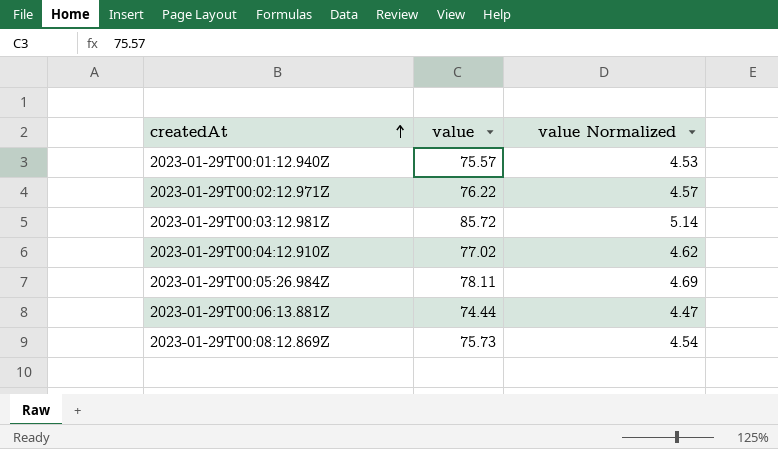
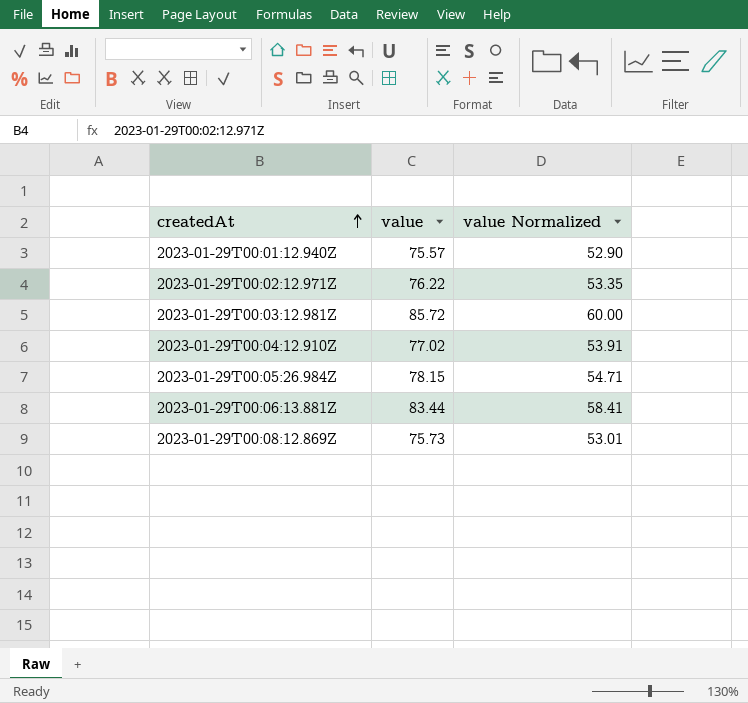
column value Normalized | formula: [value] * 0.06 -> [value] * 0.7
2023-01-29T00:05:26.984Z | value: 78.11 -> 78.15
2023-01-29T00:06:13.881Z | value: 74.44 -> 83.44

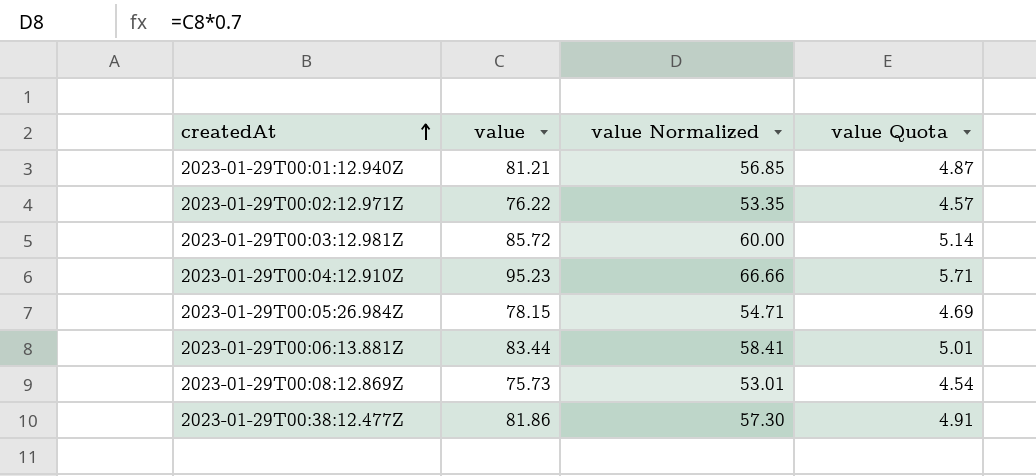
column value Quota | formula: none -> [value] * 0.06
2023-01-29T00:01:12.940Z | value: 75.57 -> 81.21
2023-01-29T00:01:12.940Z | value Normalized: 52.90 -> 56.85
2023-01-29T00:04:12.910Z | value: 77.02 -> 95.23
2023-01-29T00:04:12.910Z | value Normalized: 53.91 -> 66.66
row 2023-01-29T00:38:12.477Z: none -> 81.86 | 57.30 | 4.91

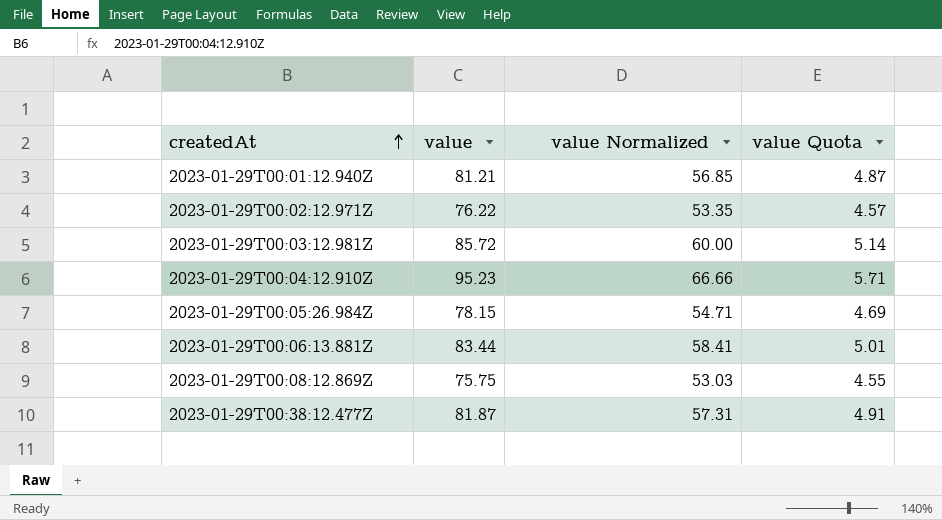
2023-01-29T00:08:12.869Z | value: 75.73 -> 75.75
2023-01-29T00:08:12.869Z | value Normalized: 53.01 -> 53.03
2023-01-29T00:08:12.869Z | value Quota: 4.54 -> 4.55
2023-01-29T00:38:12.477Z | value: 81.86 -> 81.87
2023-01-29T00:38:12.477Z | value Normalized: 57.30 -> 57.31

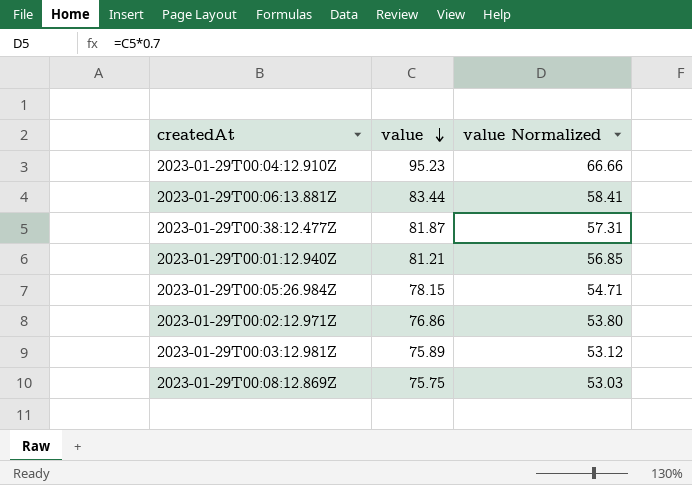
row order: createdAt ascending -> value descending
column value Quota | formula: [value] * 0.06 -> none
2023-01-29T00:02:12.971Z | value: 76.22 -> 76.86
2023-01-29T00:02:12.971Z | value Normalized: 53.35 -> 53.80
2023-01-29T00:03:12.981Z | value: 85.72 -> 75.89
2023-01-29T00:03:12.981Z | value Normalized: 60.00 -> 53.12

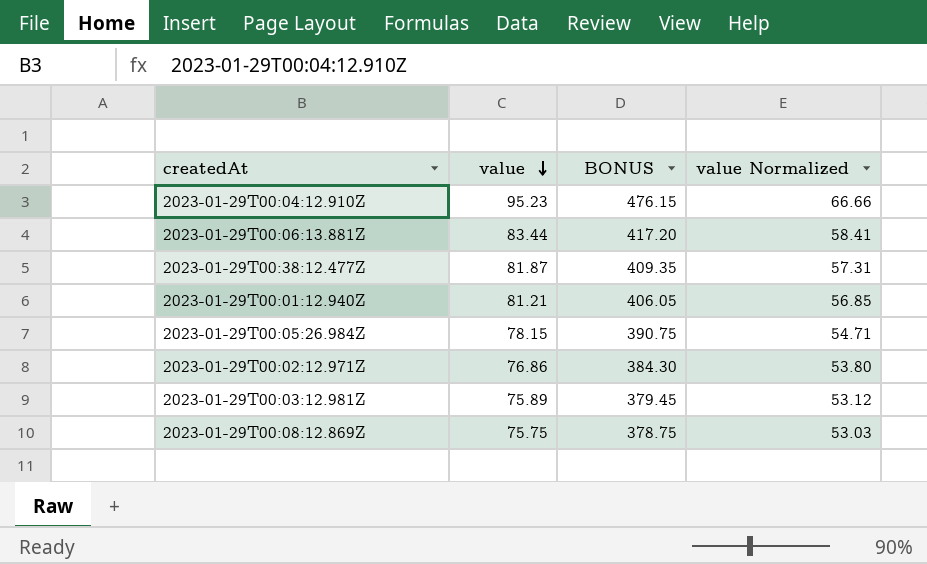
column BONUS | formula: none -> [value] * 5

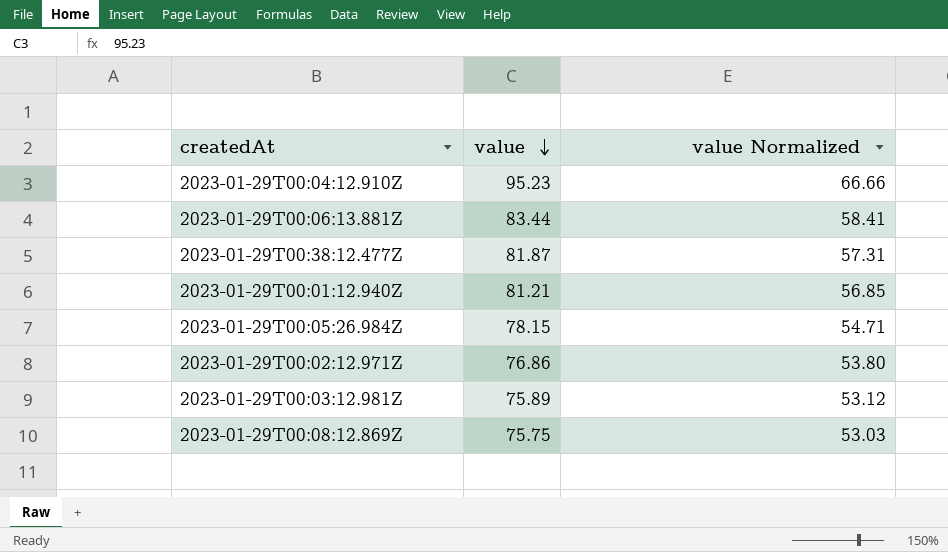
column BONUS | formula: [value] * 5 -> none

